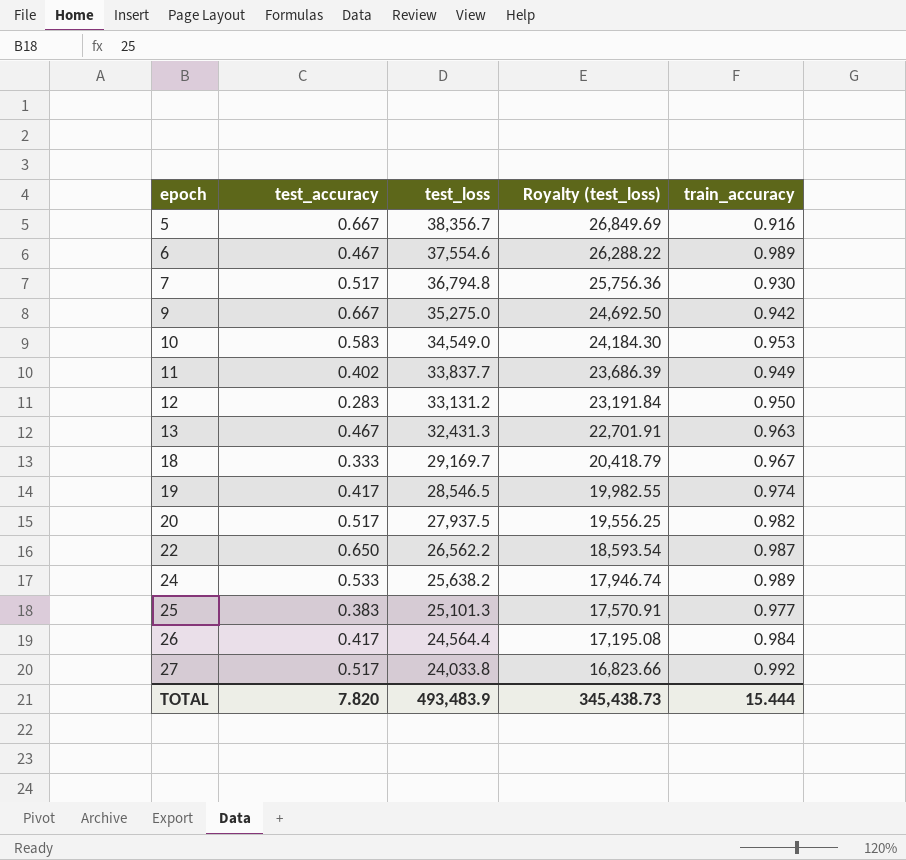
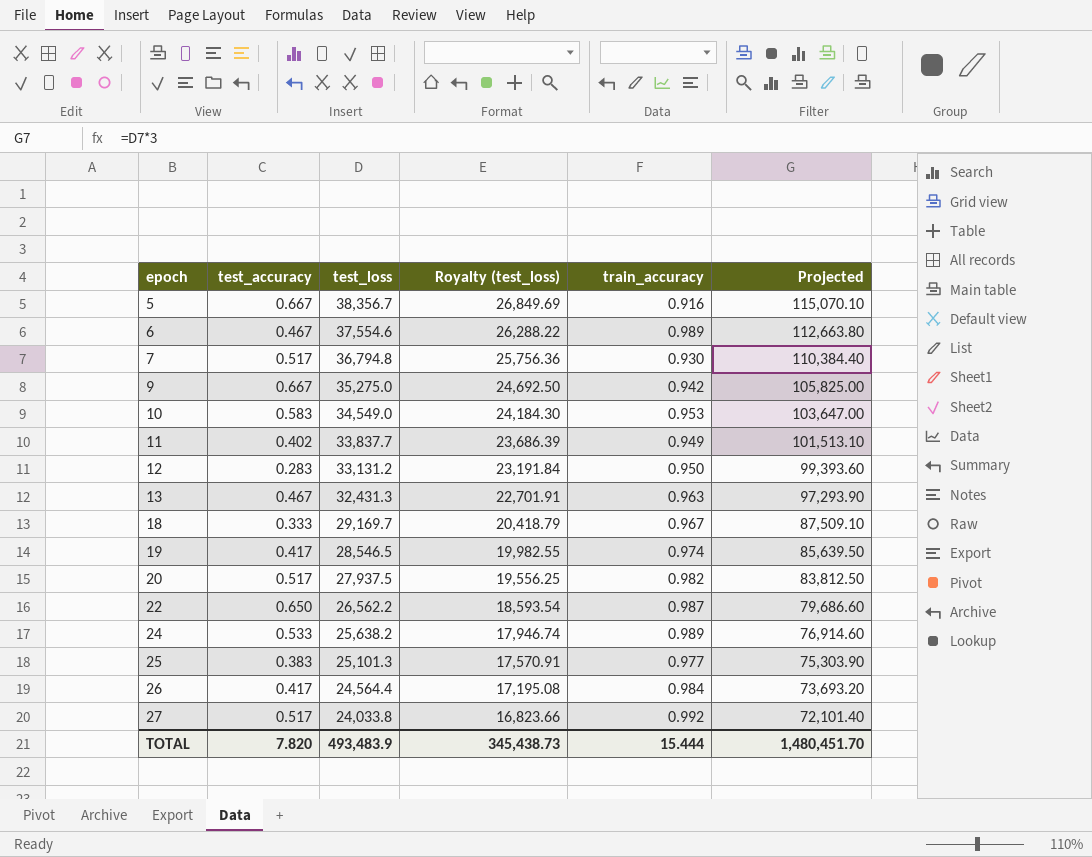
column Projected | formula: none -> [test_loss] * 3

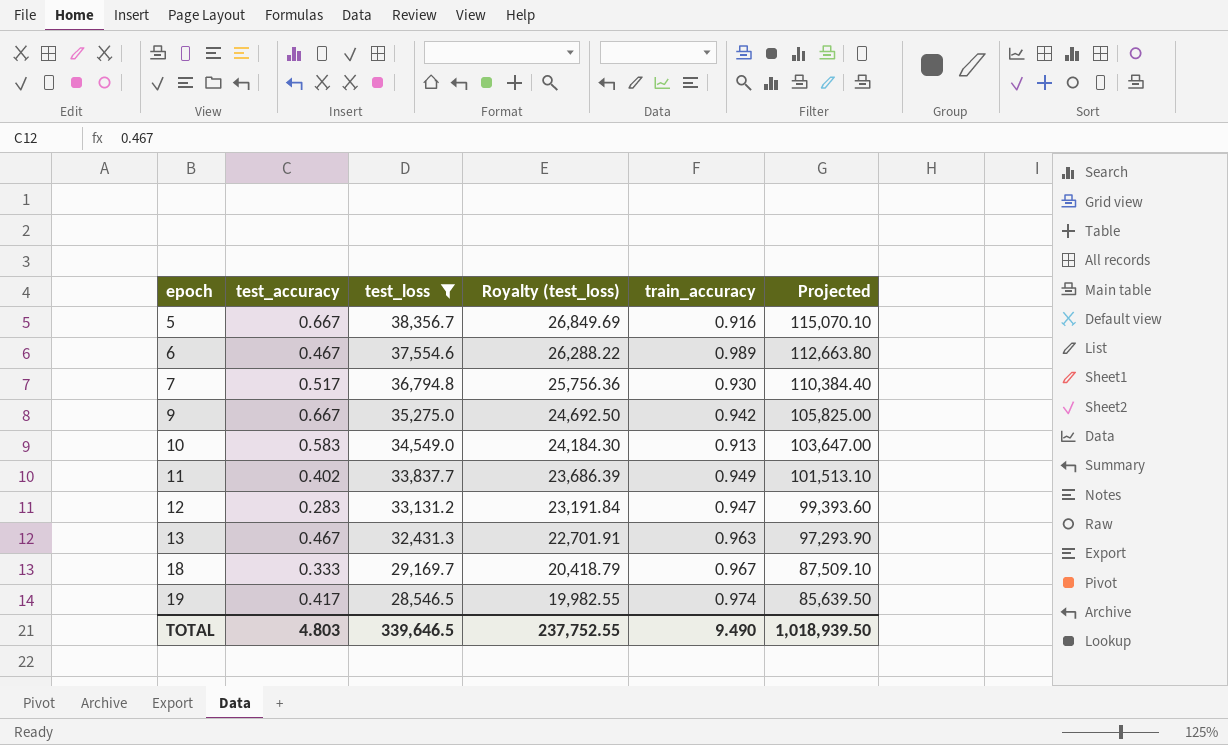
filter: none -> test_loss >= 28,546.5
10 | train_accuracy: 0.953 -> 0.913
12 | train_accuracy: 0.950 -> 0.947
TOTAL | test_accuracy: 7.820 -> 4.803
TOTAL | test_loss: 493,483.9 -> 339,646.5
TOTAL | Royalty (test_loss): 345,438.73 -> 237,752.55
TOTAL | train_accuracy: 15.444 -> 9.490
TOTAL | Projected: 1,480,451.70 -> 1,018,939.50

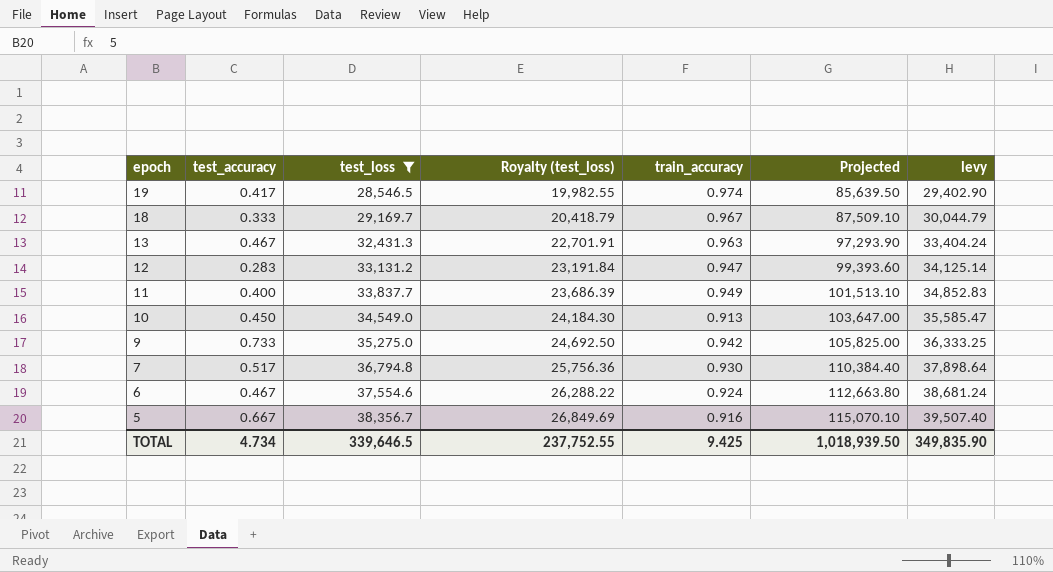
row order: epoch ascending -> epoch descending
column levy | formula: none -> [test_loss] * 1.03
11 | test_accuracy: 0.402 -> 0.400
10 | test_accuracy: 0.583 -> 0.450
9 | test_accuracy: 0.667 -> 0.733
6 | train_accuracy: 0.989 -> 0.924
TOTAL | test_accuracy: 4.803 -> 4.734
TOTAL | train_accuracy: 9.490 -> 9.425

